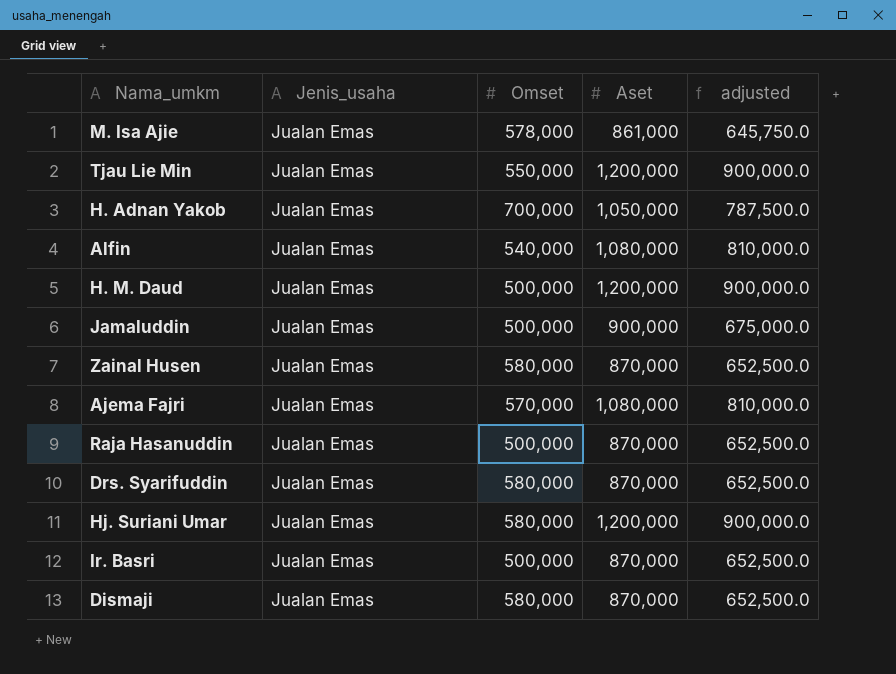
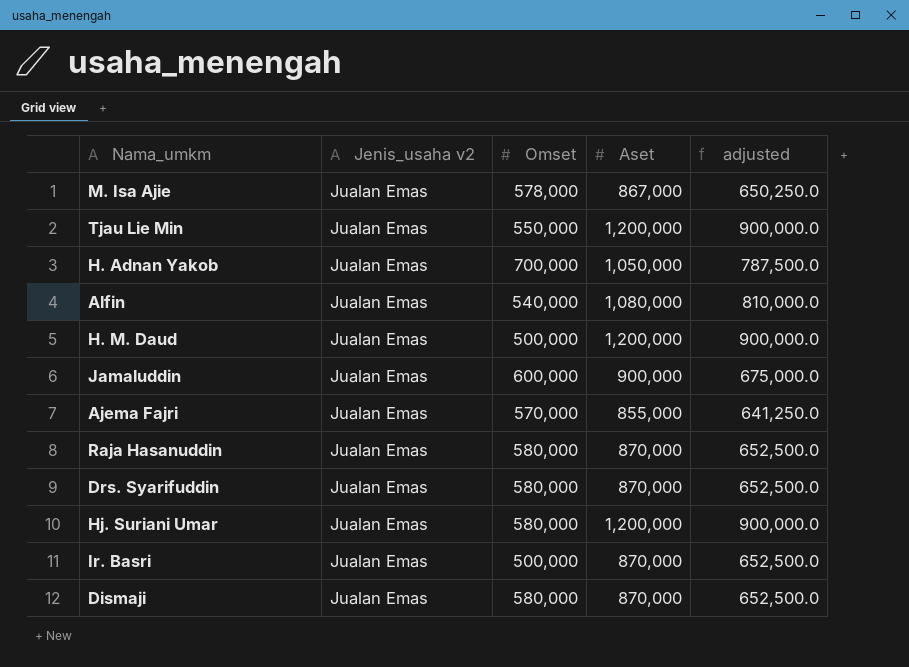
column name: Jenis_usaha -> Jenis_usaha v2
row Zainal Husen: Jualan Emas | 580,000 | 870,000 | 652,500.0 -> none
M. Isa Ajie | Aset: 861,000 -> 867,000
M. Isa Ajie | adjusted: 645,750.0 -> 650,250.0
Jamaluddin | Omset: 500,000 -> 600,000
Ajema Fajri | Aset: 1,080,000 -> 855,000
Ajema Fajri | adjusted: 810,000.0 -> 641,250.0
Raja Hasanuddin | Omset: 500,000 -> 580,000

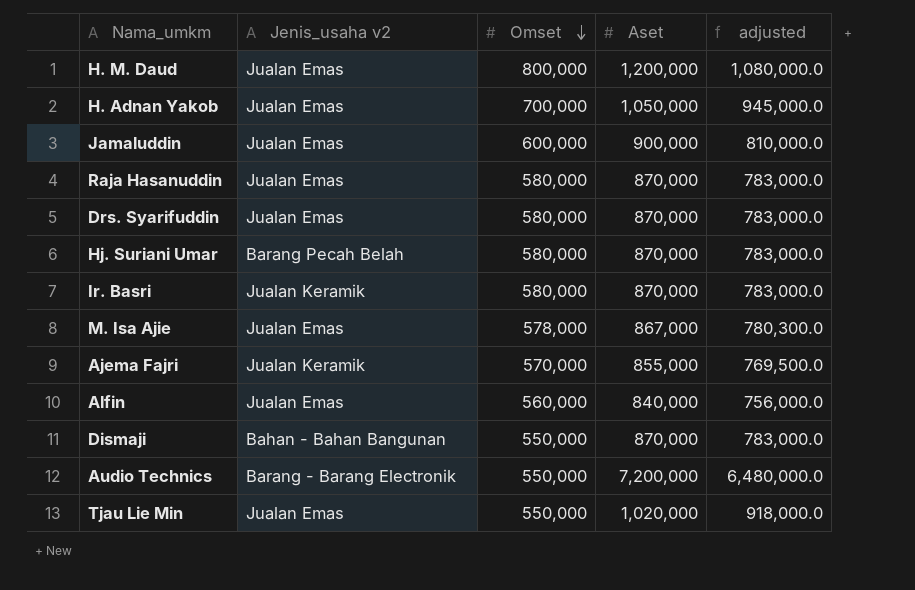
row order: none -> Omset descending
column adjusted | formula: [Aset] * 0.75 -> [Aset] * 0.9
H. M. Daud | Omset: 500,000 -> 800,000
Hj. Suriani Umar | Jenis_usaha v2: Jualan Emas -> Barang Pecah Belah
Hj. Suriani Umar | Aset: 1,200,000 -> 870,000
Ir. Basri | Jenis_usaha v2: Jualan Emas -> Jualan Keramik
Ir. Basri | Omset: 500,000 -> 580,000
Ajema Fajri | Jenis_usaha v2: Jualan Emas -> Jualan Keramik
Alfin | Omset: 540,000 -> 560,000
Alfin | Aset: 1,080,000 -> 840,000
Dismaji | Jenis_usaha v2: Jualan Emas -> Bahan - Bahan Bangunan
Dismaji | Omset: 580,000 -> 550,000
row Audio Technics: none -> Barang - Barang Electronik | 550,000 | 7,200,000 | 6,480,000.0
Tjau Lie Min | Aset: 1,200,000 -> 1,020,000

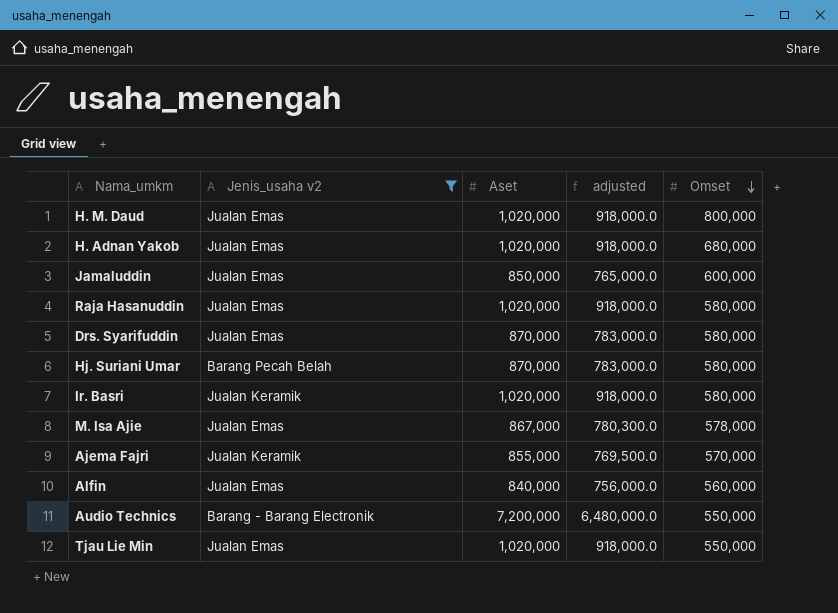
filter: none -> Jenis_usaha v2 != Bahan - Bahan Bangunan
column Omset | position: 3 -> 5
H. M. Daud | Aset: 1,200,000 -> 1,020,000
H. M. Daud | adjusted: 1,080,000.0 -> 918,000.0
H. Adnan Yakob | Aset: 1,050,000 -> 1,020,000
H. Adnan Yakob | adjusted: 945,000.0 -> 918,000.0
H. Adnan Yakob | Omset: 700,000 -> 680,000
Jamaluddin | Aset: 900,000 -> 850,000
Jamaluddin | adjusted: 810,000.0 -> 765,000.0
Raja Hasanuddin | Aset: 870,000 -> 1,020,000
Raja Hasanuddin | adjusted: 783,000.0 -> 918,000.0
Ir. Basri | Aset: 870,000 -> 1,020,000
Ir. Basri | adjusted: 783,000.0 -> 918,000.0

